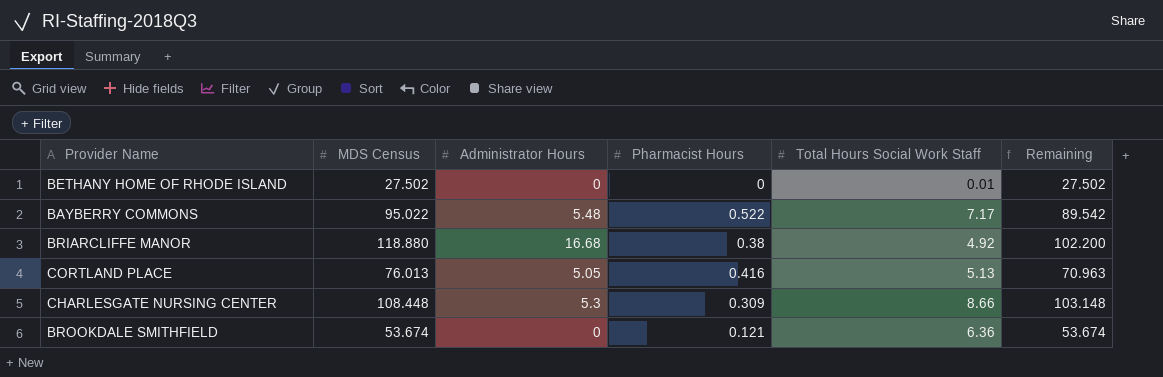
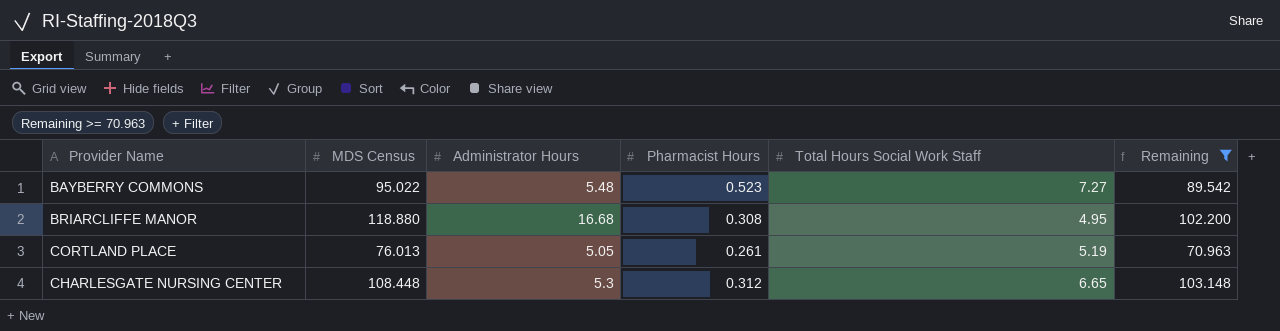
filter: none -> Remaining >= 70.963
BAYBERRY COMMONS | Pharmacist Hours: 0.522 -> 0.523
BAYBERRY COMMONS | Total Hours Social Work Staff: 7.17 -> 7.27
BRIARCLIFFE MANOR | Pharmacist Hours: 0.38 -> 0.308
BRIARCLIFFE MANOR | Total Hours Social Work Staff: 4.92 -> 4.95
CORTLAND PLACE | Pharmacist Hours: 0.416 -> 0.261
CORTLAND PLACE | Total Hours Social Work Staff: 5.13 -> 5.19
CHARLESGATE NURSING CENTER | Pharmacist Hours: 0.309 -> 0.312
CHARLESGATE NURSING CENTER | Total Hours Social Work Staff: 8.66 -> 6.65

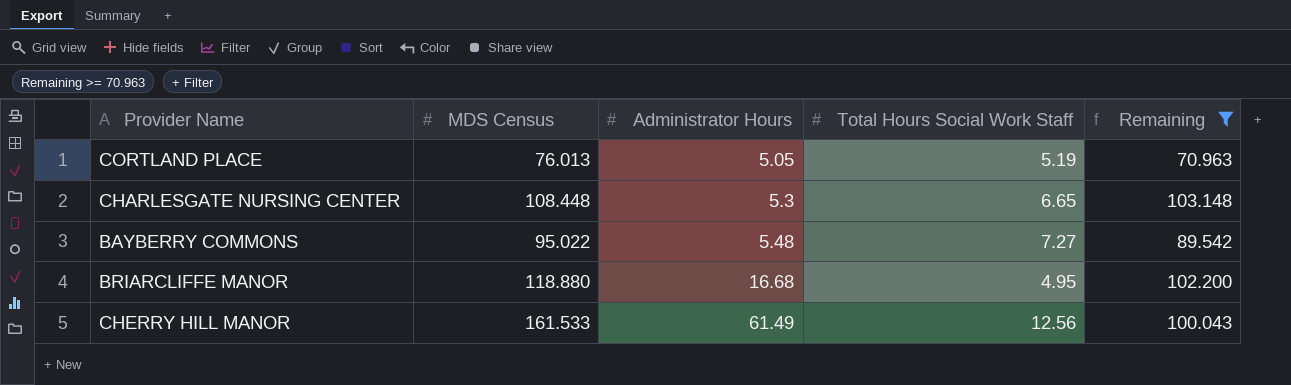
row order: none -> Administrator Hours ascending
column Pharmacist Hours | position: 4 -> none
row CHERRY HILL MANOR: none -> 161.533 | 61.49 | 12.56 | 100.043

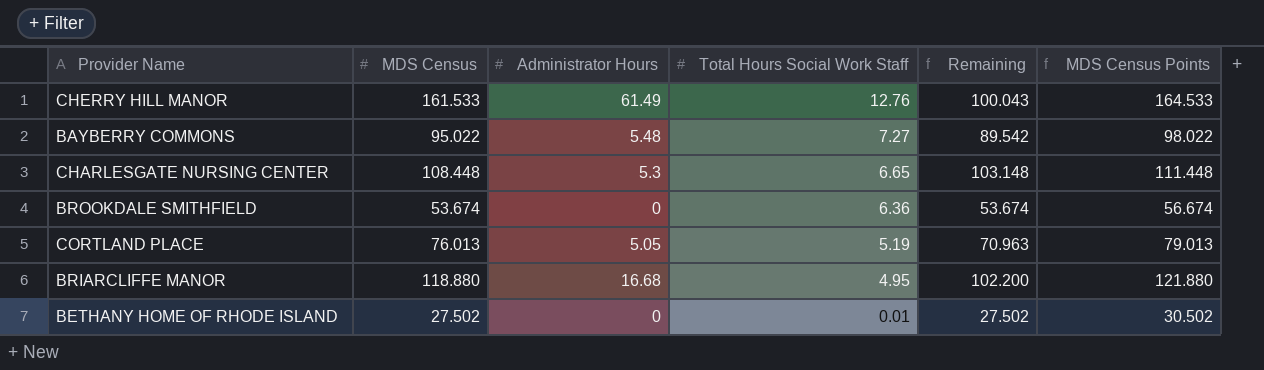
filter: Remaining >= 70.963 -> none
row order: Administrator Hours ascending -> Total Hours Social Work Staff descending
column MDS Census Points | formula: none -> [MDS Census] + 3
CHERRY HILL MANOR | Total Hours Social Work Staff: 12.56 -> 12.76

